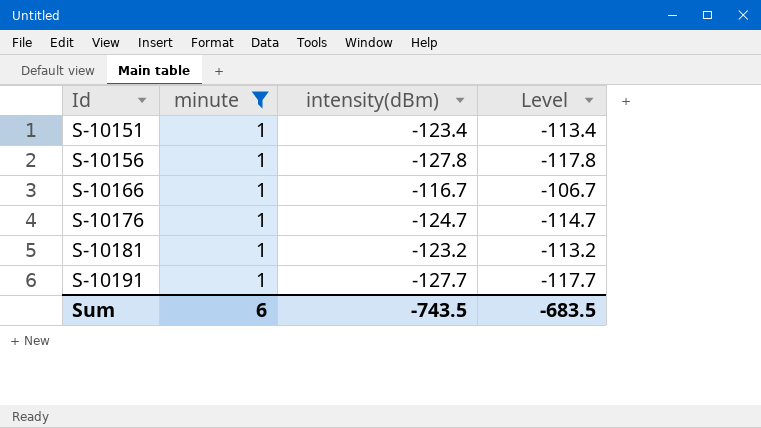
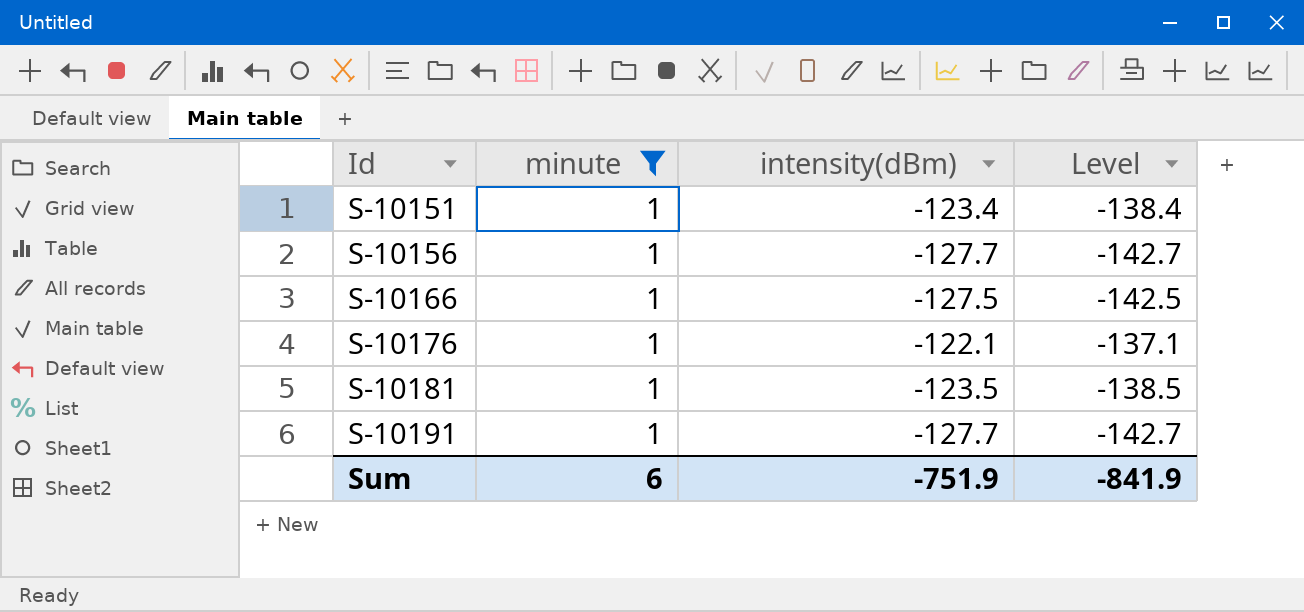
column Level | formula: [intensity(dBm)] + 10 -> [intensity(dBm)] - 15
S-10156 | intensity(dBm): -127.8 -> -127.7
S-10166 | intensity(dBm): -116.7 -> -127.5
S-10176 | intensity(dBm): -124.7 -> -122.1
S-10181 | intensity(dBm): -123.2 -> -123.5
Sum | intensity(dBm): -743.5 -> -751.9
Sum | Level: -683.5 -> -841.9

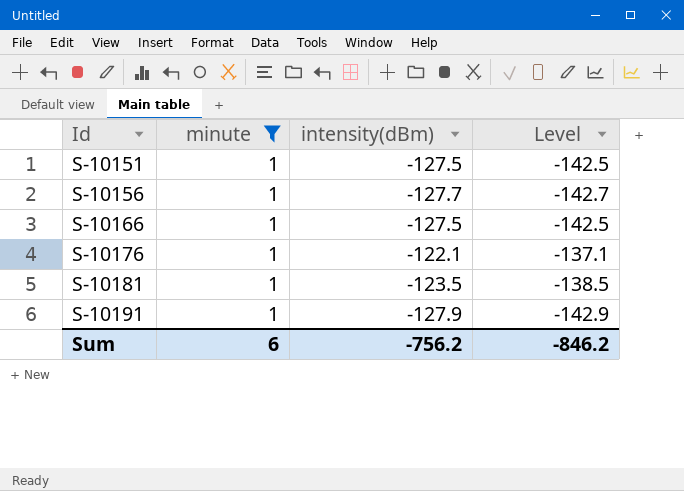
S-10151 | intensity(dBm): -123.4 -> -127.5
S-10151 | Level: -138.4 -> -142.5
S-10191 | intensity(dBm): -127.7 -> -127.9
S-10191 | Level: -142.7 -> -142.9
Sum | intensity(dBm): -751.9 -> -756.2
Sum | Level: -841.9 -> -846.2

